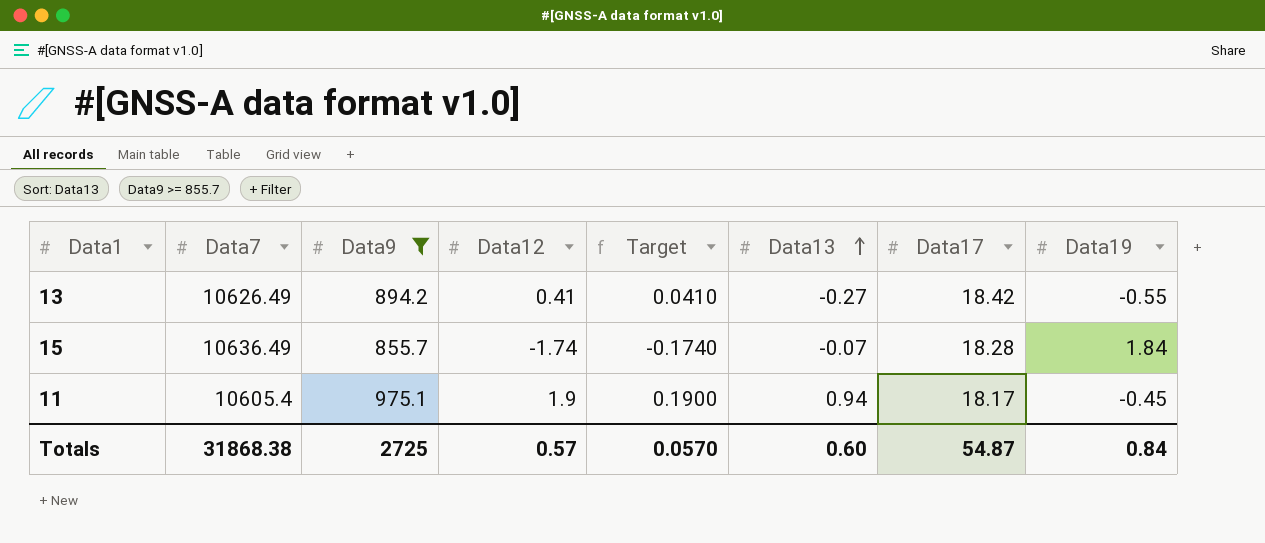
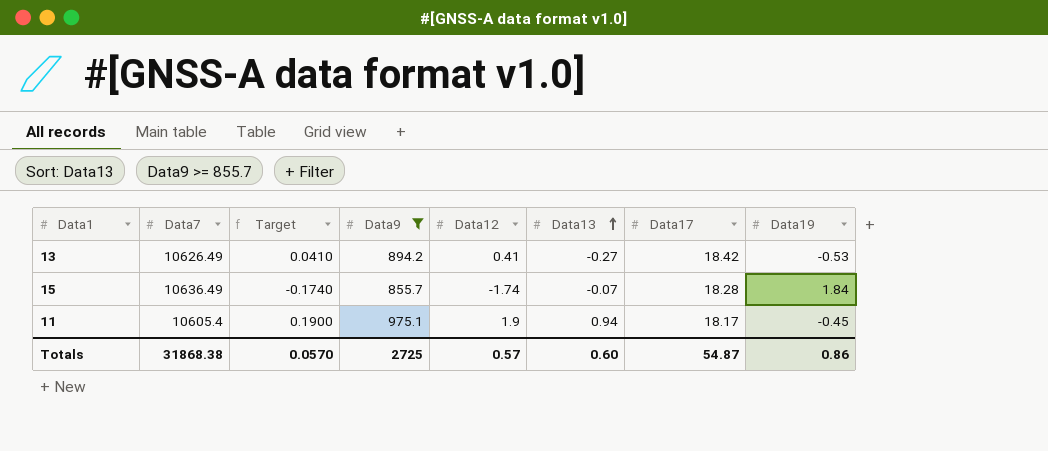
column Target | position: 5 -> 3
13 | Data19: -0.55 -> -0.53
Totals | Data19: 0.84 -> 0.86

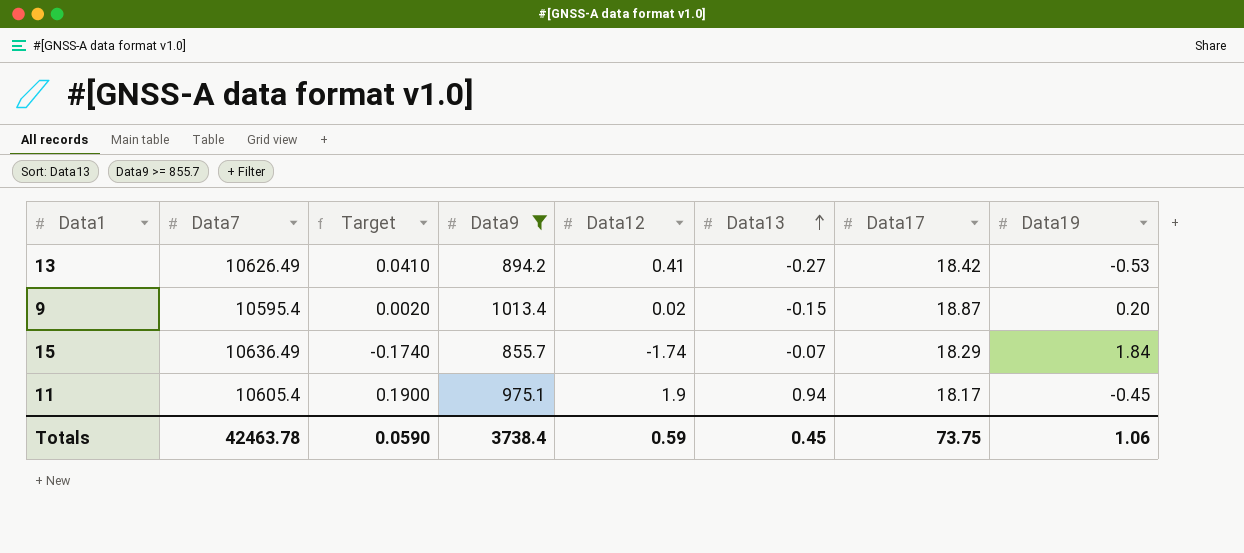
row 9: none -> 10595.4 | 0.0020 | 1013.4 | 0.02 | -0.15 | 18.87 | 0.20
15 | Data17: 18.28 -> 18.29
Totals | Data7: 31868.38 -> 42463.78
Totals | Target: 0.0570 -> 0.0590
Totals | Data9: 2725 -> 3738.4
Totals | Data12: 0.57 -> 0.59
Totals | Data13: 0.60 -> 0.45
Totals | Data17: 54.87 -> 73.75
Totals | Data19: 0.86 -> 1.06

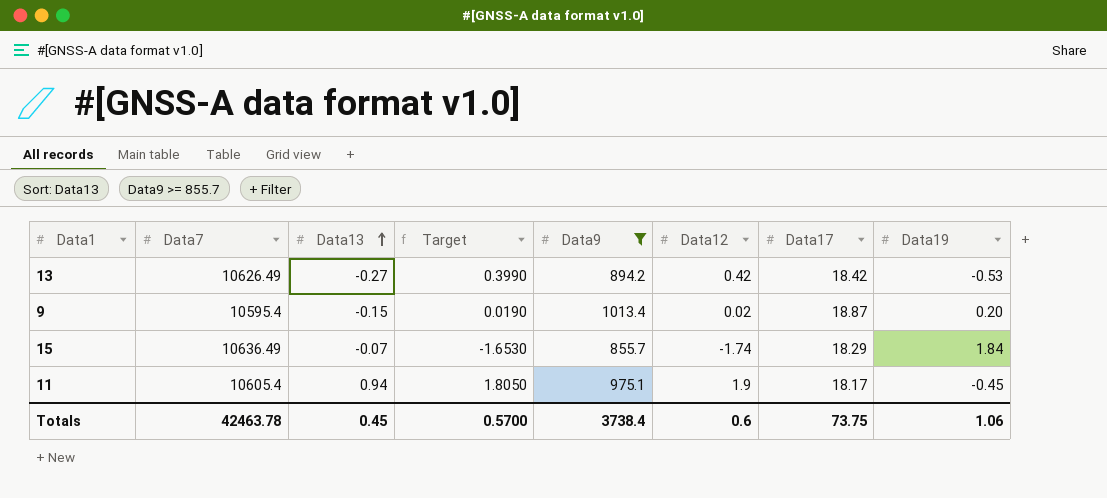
column Data13 | position: 6 -> 3
column Target | formula: [Data12] * 0.1 -> [Data12] * 0.95
13 | Data12: 0.41 -> 0.42
Totals | Target: 0.0590 -> 0.5700
Totals | Data12: 0.59 -> 0.6

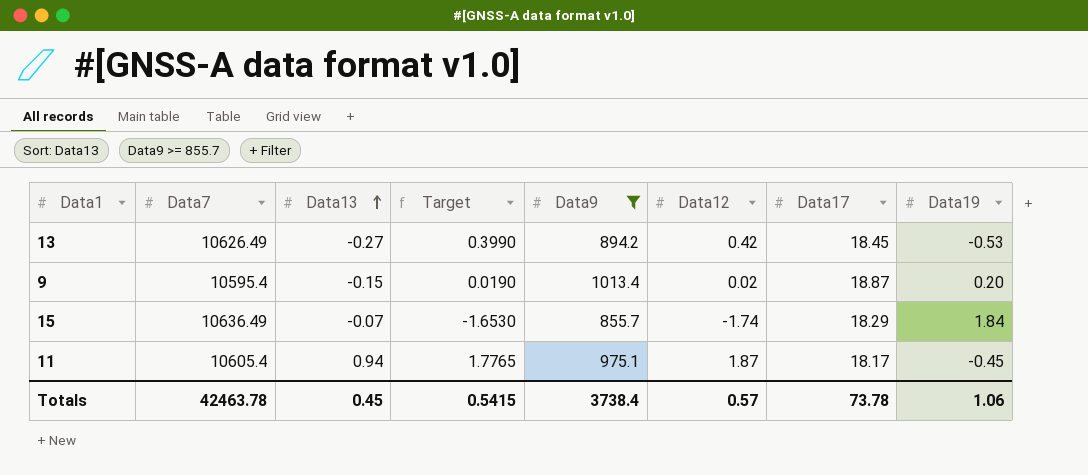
13 | Data17: 18.42 -> 18.45
11 | Target: 1.8050 -> 1.7765
11 | Data12: 1.9 -> 1.87
Totals | Target: 0.5700 -> 0.5415
Totals | Data12: 0.6 -> 0.57
Totals | Data17: 73.75 -> 73.78

